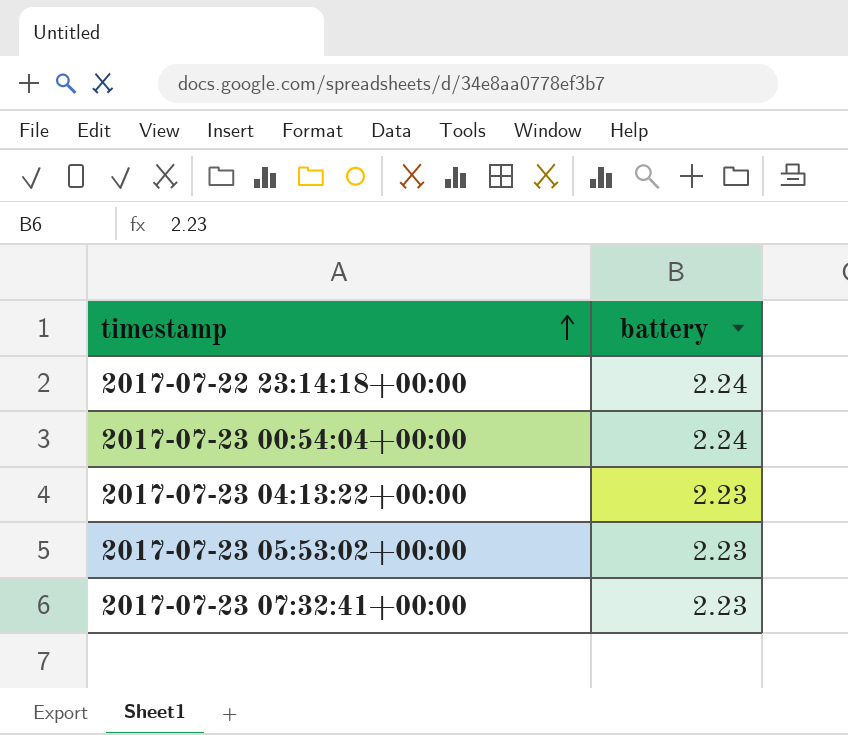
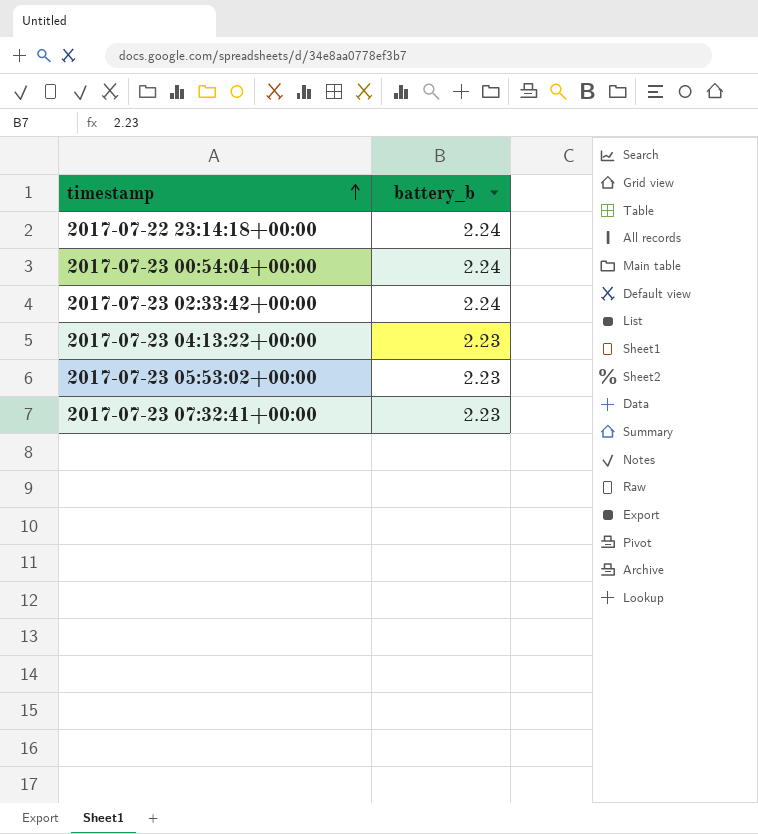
column name: battery -> battery_b
row 2017-07-23 02:33:42+00:00: none -> 2.24

